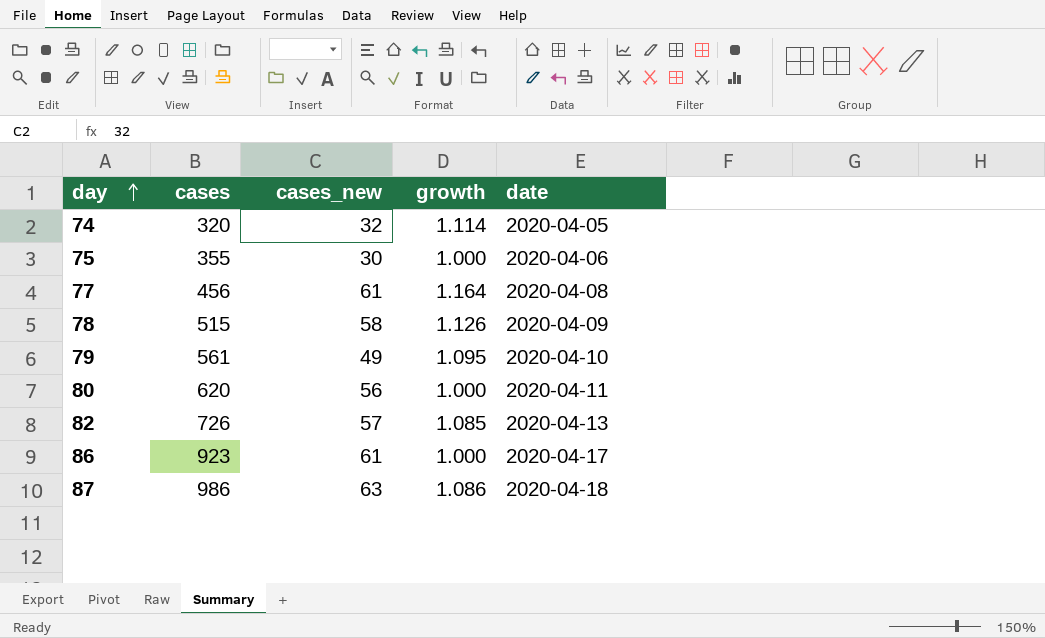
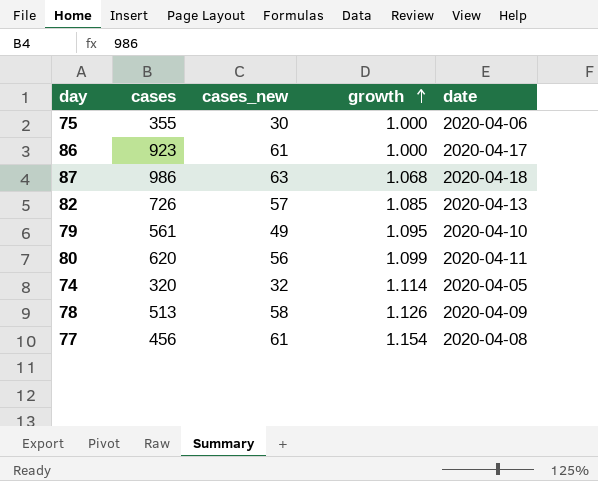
row order: day ascending -> growth ascending
87 | growth: 1.086 -> 1.068
80 | growth: 1.000 -> 1.099
78 | cases: 515 -> 513
77 | growth: 1.164 -> 1.154

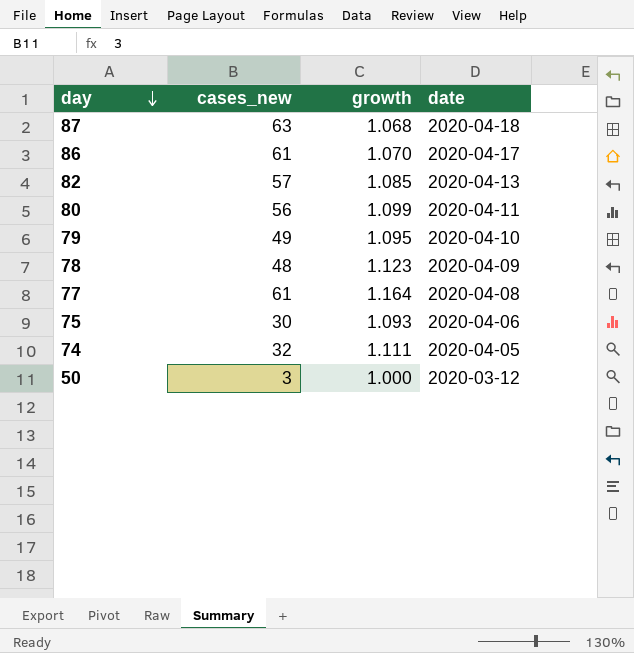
row order: growth ascending -> day descending
column cases | position: 2 -> none
86 | growth: 1.000 -> 1.070
78 | cases_new: 58 -> 48
78 | growth: 1.126 -> 1.123
77 | growth: 1.154 -> 1.164
75 | growth: 1.000 -> 1.093
74 | growth: 1.114 -> 1.111
row 50: none -> 3 | 1.000 | 2020-03-12

